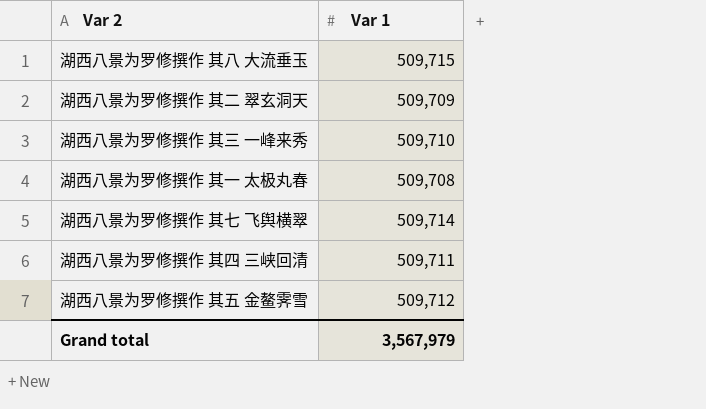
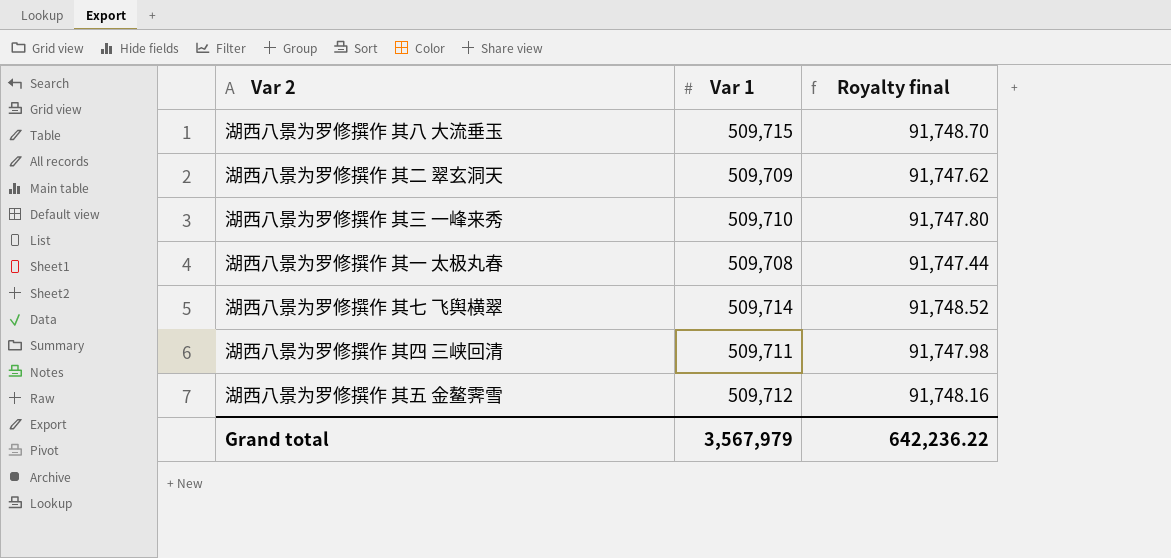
column Royalty final | formula: none -> [Var 1] * 0.18

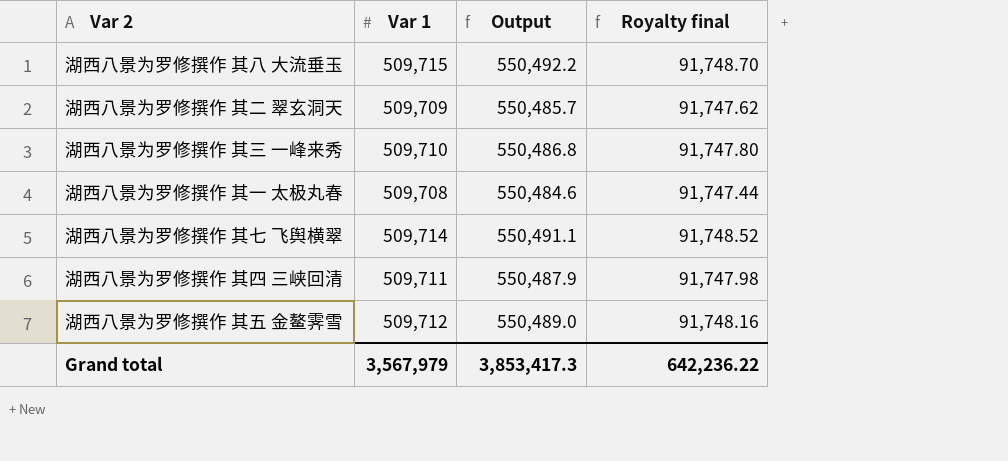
column Output | formula: none -> [Var 1] * 1.08

